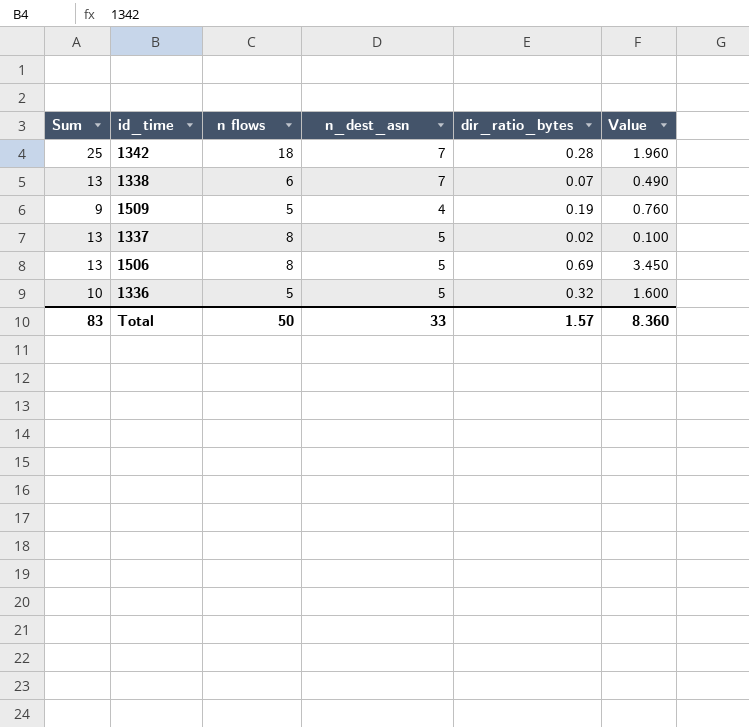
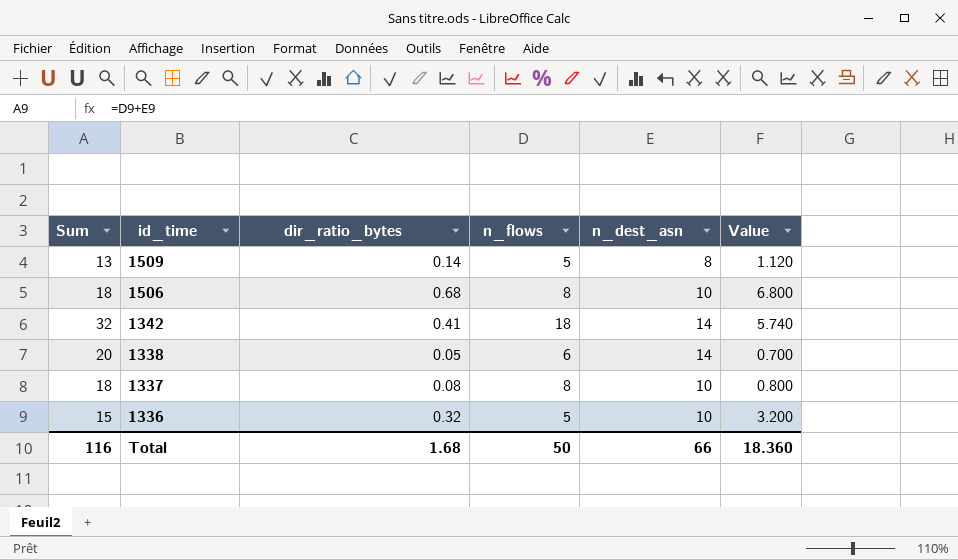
row order: none -> id_time descending
column dir_ratio_bytes | position: 5 -> 3
column name: n flows -> n_flows
1509 | Sum: 9 -> 13
1509 | dir_ratio_bytes: 0.19 -> 0.14
1509 | n_dest_asn: 4 -> 8
1509 | Value: 0.760 -> 1.120
1506 | Sum: 13 -> 18
1506 | dir_ratio_bytes: 0.69 -> 0.68
1506 | n_dest_asn: 5 -> 10
1506 | Value: 3.450 -> 6.800
1342 | Sum: 25 -> 32
1342 | dir_ratio_bytes: 0.28 -> 0.41
1342 | n_dest_asn: 7 -> 14
1342 | Value: 1.960 -> 5.740
1338 | Sum: 13 -> 20
1338 | dir_ratio_bytes: 0.07 -> 0.05
1338 | n_dest_asn: 7 -> 14
1338 | Value: 0.490 -> 0.700
1337 | Sum: 13 -> 18
1337 | dir_ratio_bytes: 0.02 -> 0.08
1337 | n_dest_asn: 5 -> 10
1337 | Value: 0.100 -> 0.800
1336 | Sum: 10 -> 15
1336 | n_dest_asn: 5 -> 10
1336 | Value: 1.600 -> 3.200
Total | Sum: 83 -> 116
Total | dir_ratio_bytes: 1.57 -> 1.68
Total | n_dest_asn: 33 -> 66
Total | Value: 8.360 -> 18.360

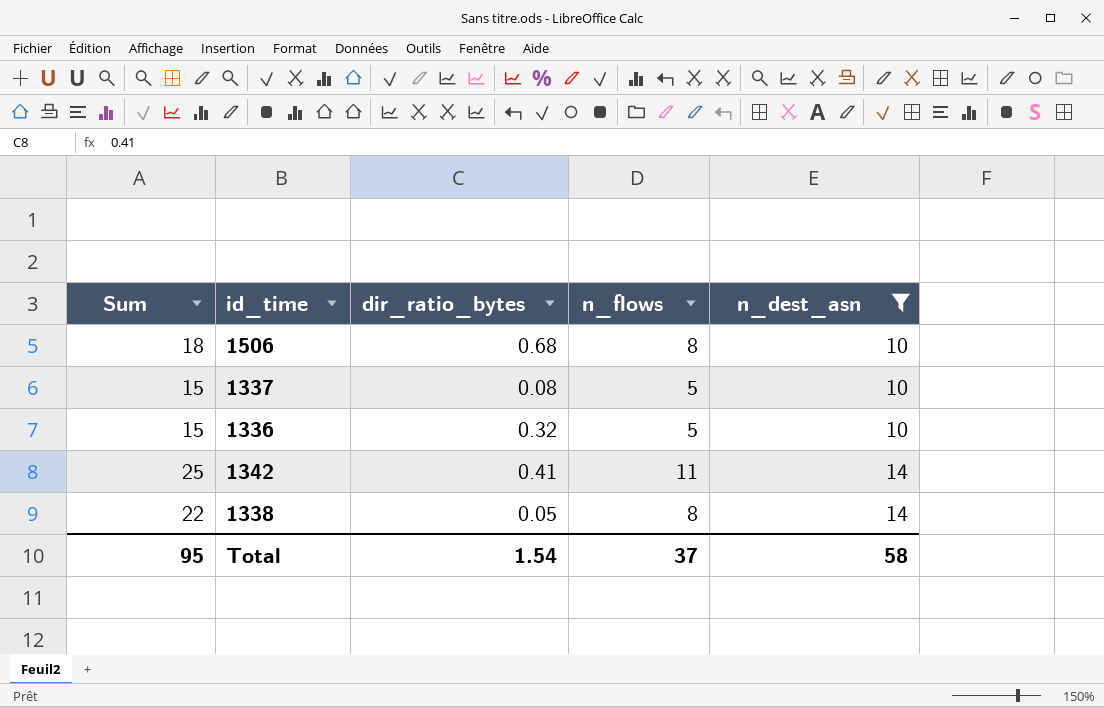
filter: none -> n_dest_asn != 8
row order: id_time descending -> n_dest_asn ascending
column Value | formula: [dir_ratio_bytes] * [n_dest_asn] -> none
1337 | Sum: 18 -> 15
1337 | n_flows: 8 -> 5
1342 | Sum: 32 -> 25
1342 | n_flows: 18 -> 11
1338 | Sum: 20 -> 22
1338 | n_flows: 6 -> 8
Total | Sum: 116 -> 95
Total | dir_ratio_bytes: 1.68 -> 1.54
Total | n_flows: 50 -> 37
Total | n_dest_asn: 66 -> 58

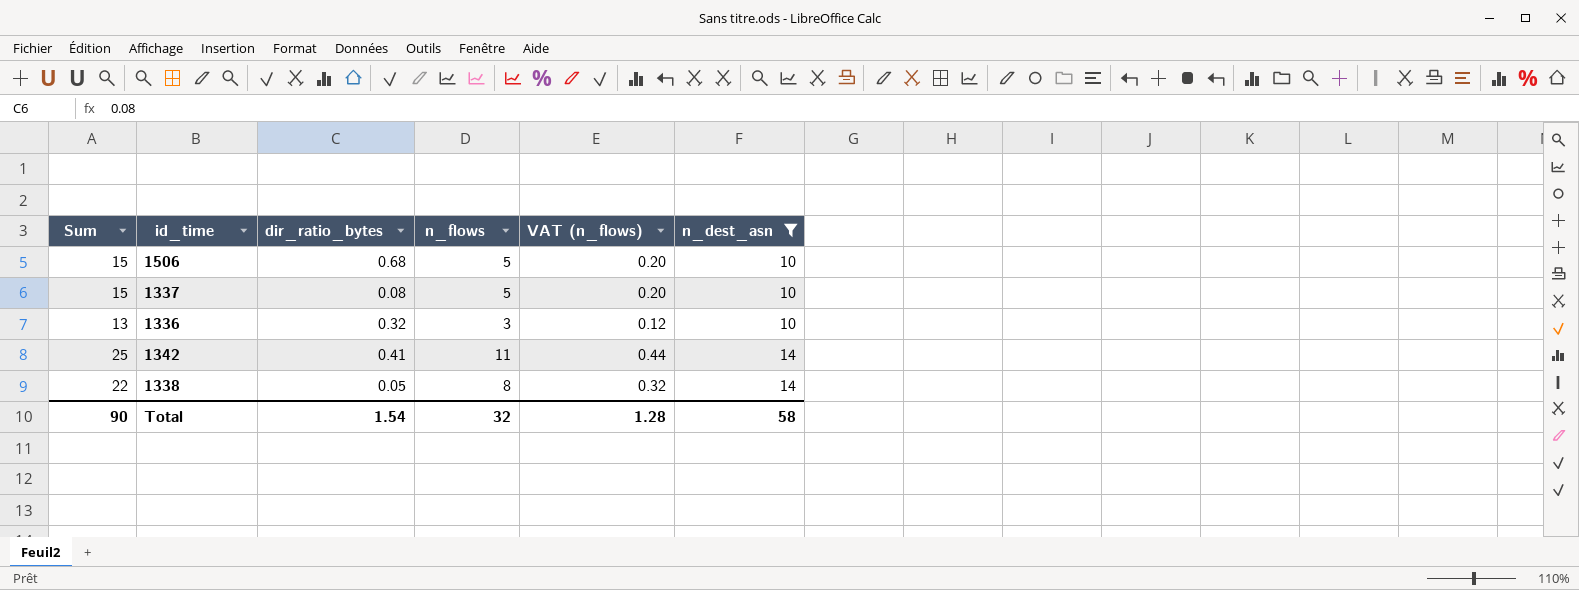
column VAT (n_flows) | formula: none -> [n_flows] * 0.04
1506 | Sum: 18 -> 15
1506 | n_flows: 8 -> 5
1336 | Sum: 15 -> 13
1336 | n_flows: 5 -> 3
Total | Sum: 95 -> 90
Total | n_flows: 37 -> 32

